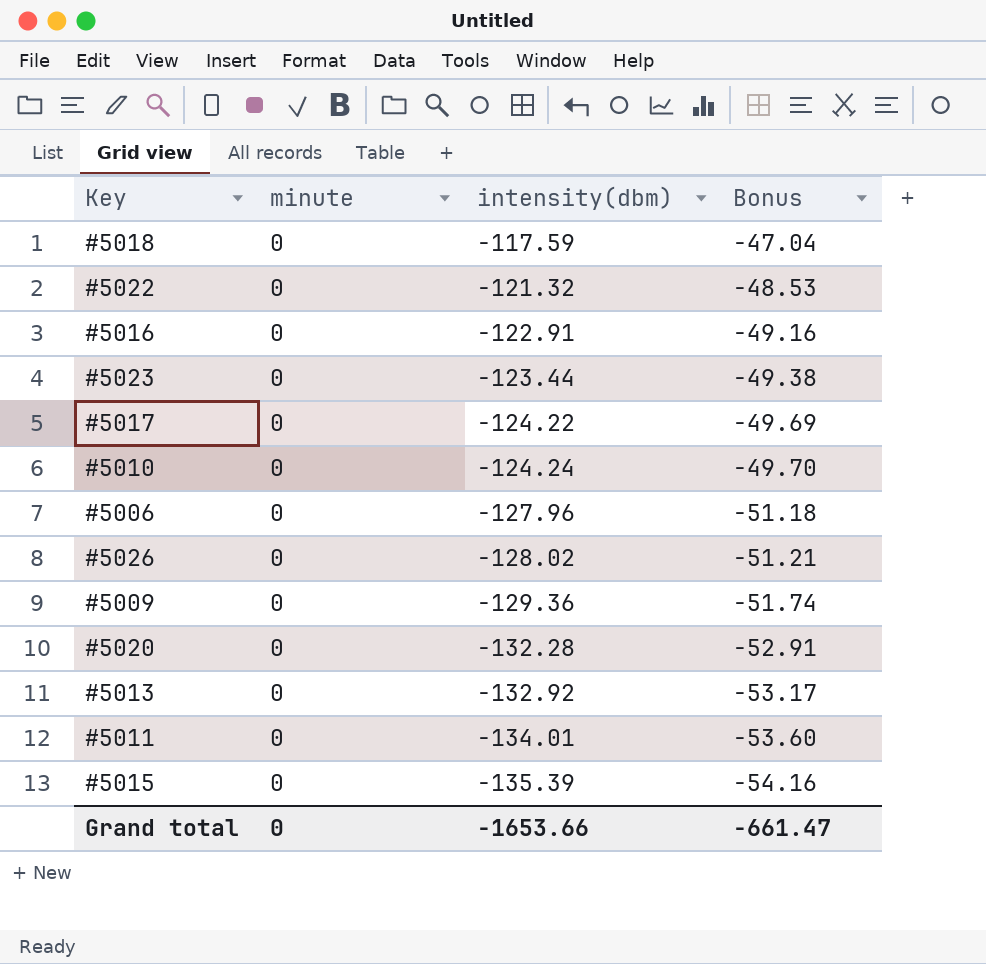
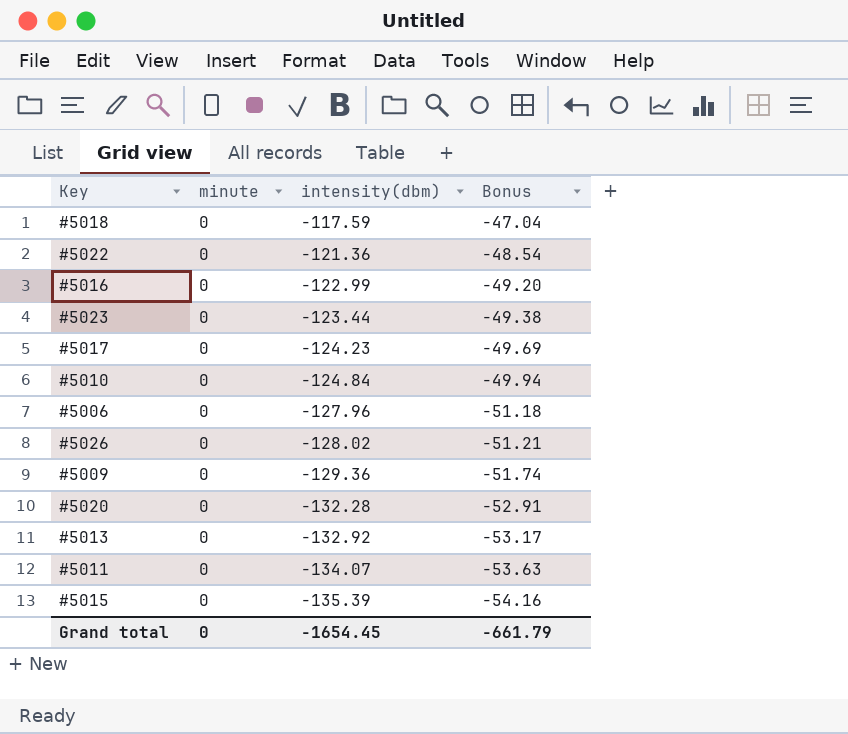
#5022 | intensity(dbm): -121.32 -> -121.36
#5022 | Bonus: -48.53 -> -48.54
#5016 | intensity(dbm): -122.91 -> -122.99
#5016 | Bonus: -49.16 -> -49.20
#5017 | intensity(dbm): -124.22 -> -124.23
#5010 | intensity(dbm): -124.24 -> -124.84
#5010 | Bonus: -49.70 -> -49.94
#5011 | intensity(dbm): -134.01 -> -134.07
#5011 | Bonus: -53.60 -> -53.63
Grand total | intensity(dbm): -1653.66 -> -1654.45
Grand total | Bonus: -661.47 -> -661.79

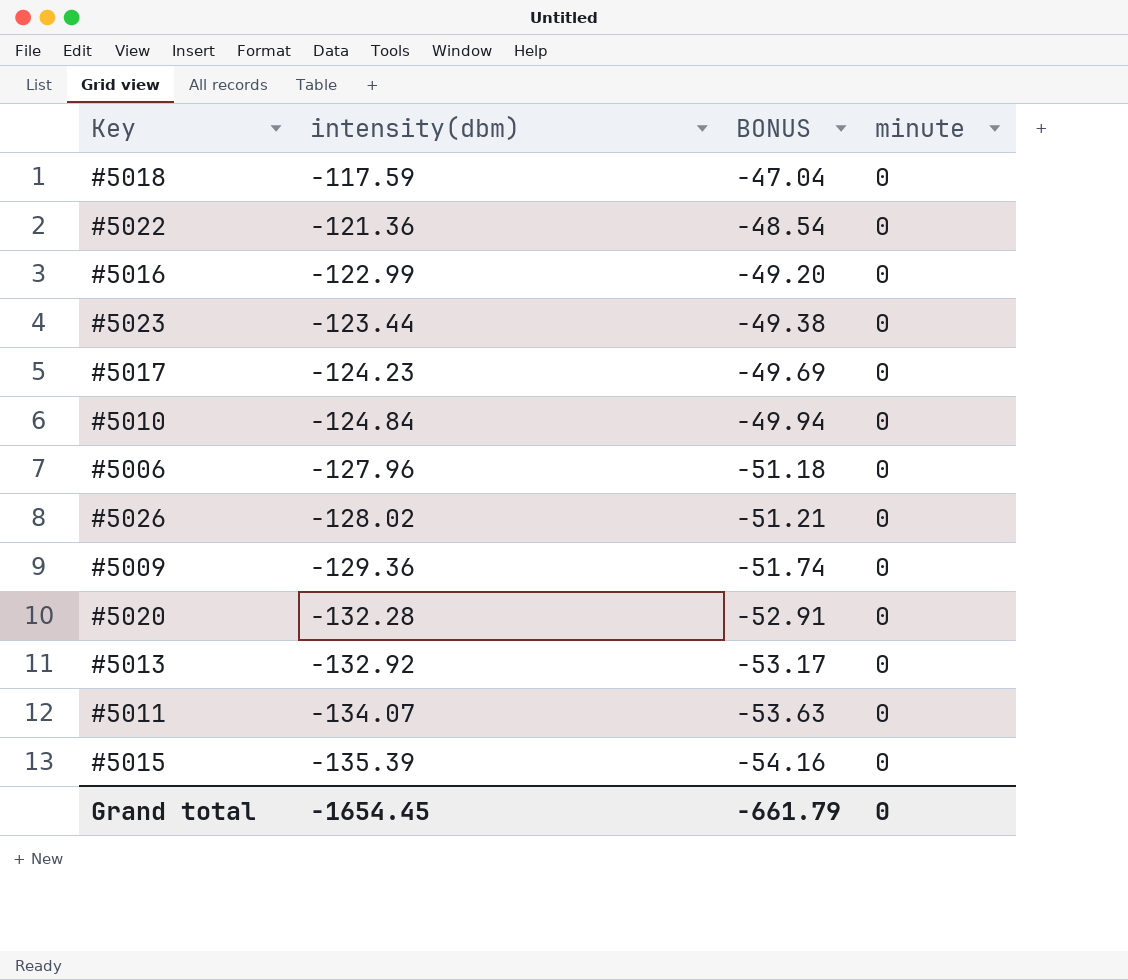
column name: Bonus -> BONUS
column minute | position: 2 -> 4

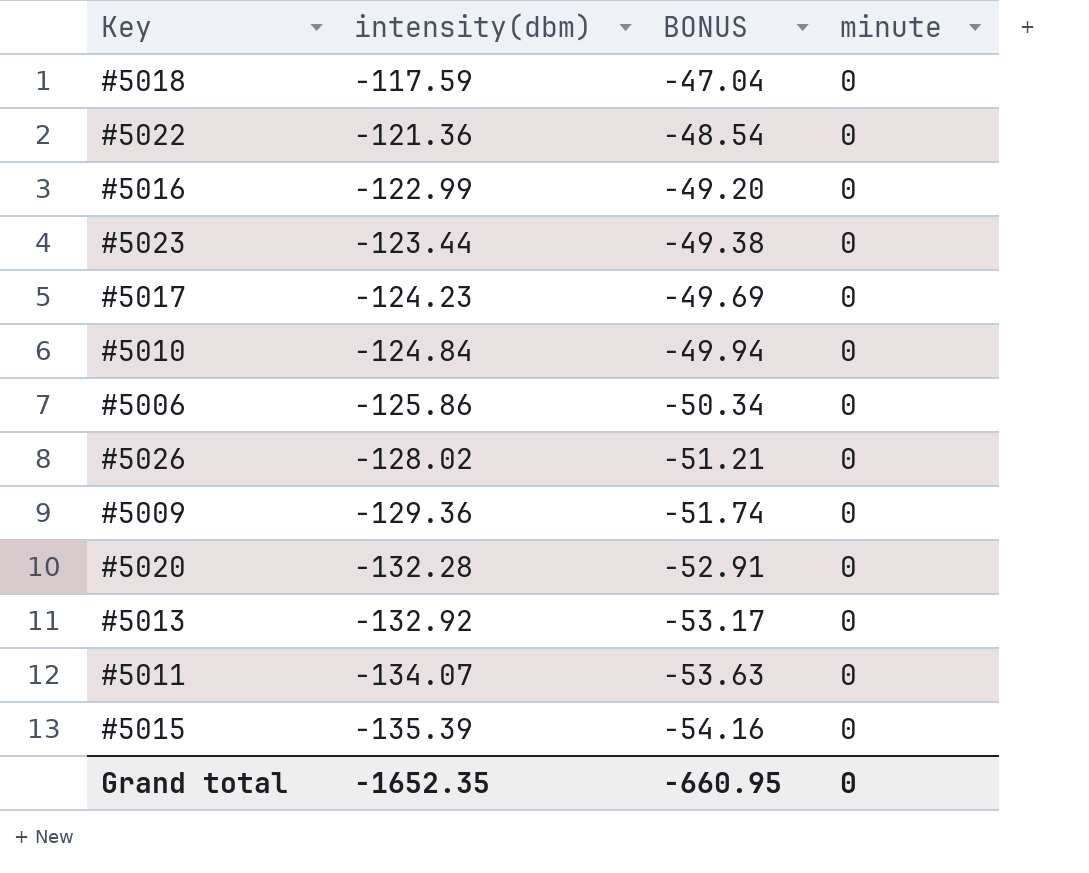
#5006 | intensity(dbm): -127.96 -> -125.86
#5006 | BONUS: -51.18 -> -50.34
Grand total | intensity(dbm): -1654.45 -> -1652.35
Grand total | BONUS: -661.79 -> -660.95

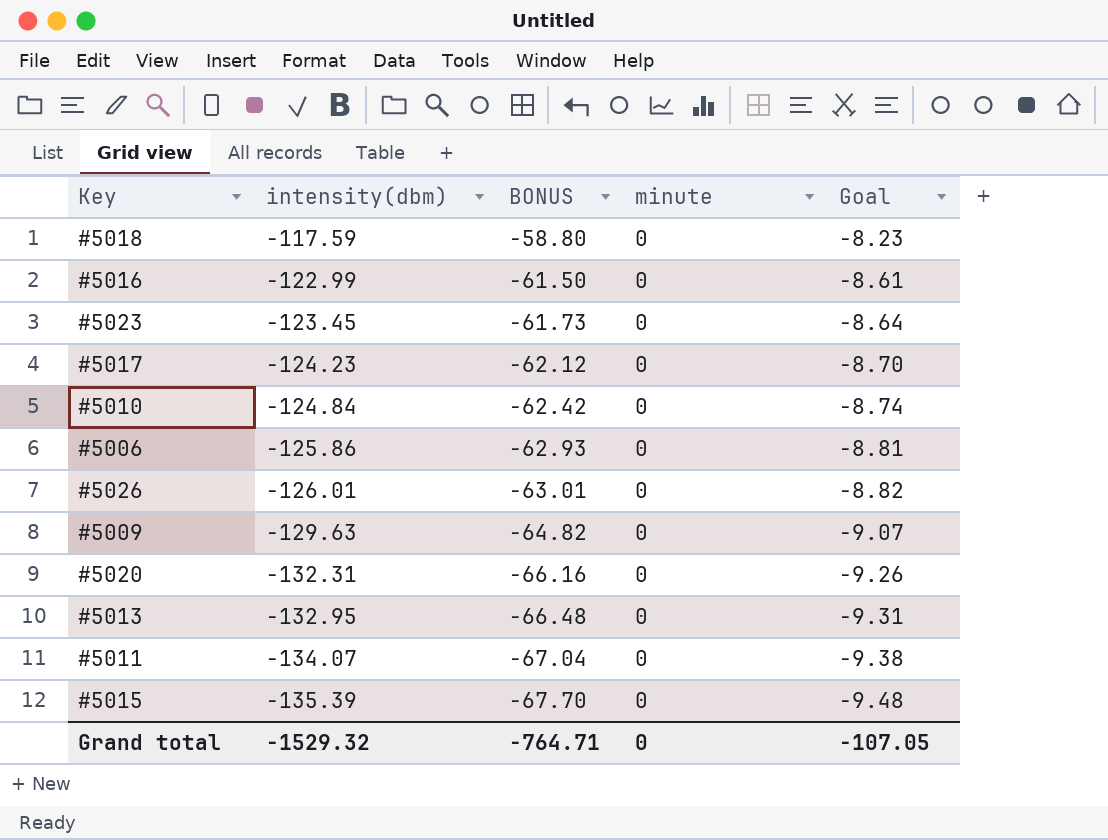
column BONUS | formula: [intensity(dbm)] * 0.4 -> [intensity(dbm)] * 0.5
column Goal | formula: none -> [intensity(dbm)] * 0.07
row #5022: -121.36 | -48.54 | 0 -> none
#5023 | intensity(dbm): -123.44 -> -123.45
#5026 | intensity(dbm): -128.02 -> -126.01
#5009 | intensity(dbm): -129.36 -> -129.63
#5020 | intensity(dbm): -132.28 -> -132.31
#5013 | intensity(dbm): -132.92 -> -132.95
Grand total | intensity(dbm): -1652.35 -> -1529.32
Grand total | BONUS: -660.95 -> -764.71

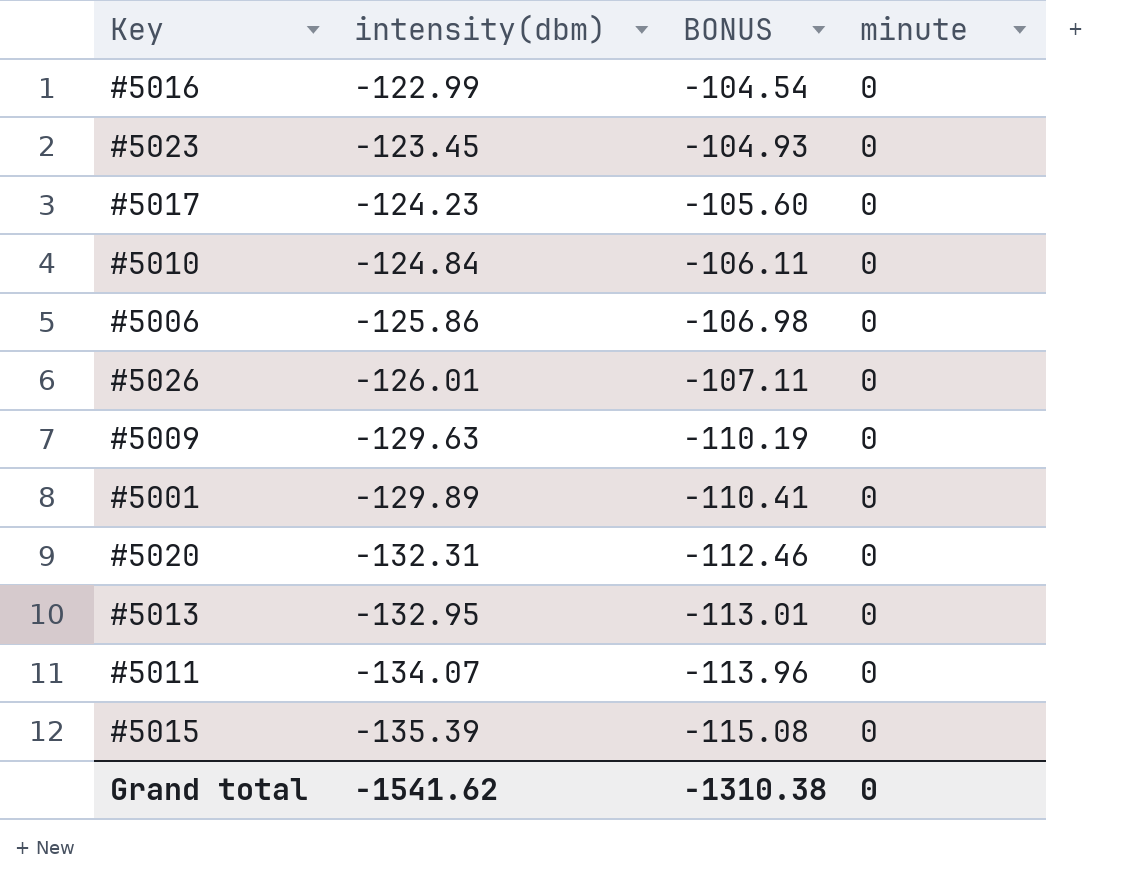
column Goal | formula: [intensity(dbm)] * 0.07 -> none
column BONUS | formula: [intensity(dbm)] * 0.5 -> [intensity(dbm)] * 0.85
row #5018: -117.59 | -58.80 | 0 | -8.23 -> none
row #5001: none -> -129.89 | -110.41 | 0
Grand total | intensity(dbm): -1529.32 -> -1541.62
Grand total | BONUS: -764.71 -> -1310.38

